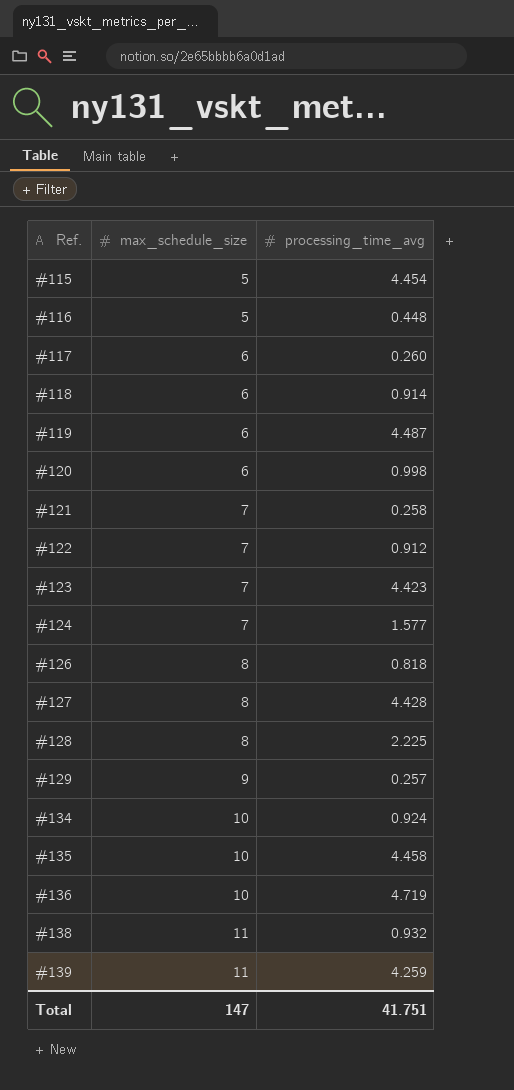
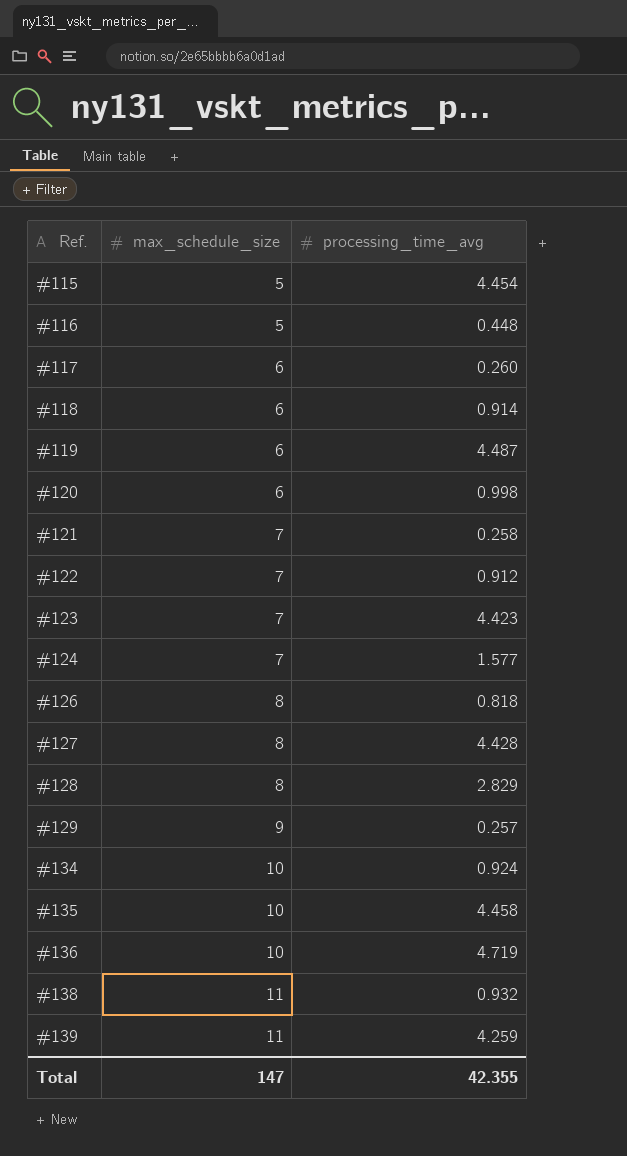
#128 | processing_time_avg: 2.225 -> 2.829
Total | processing_time_avg: 41.751 -> 42.355

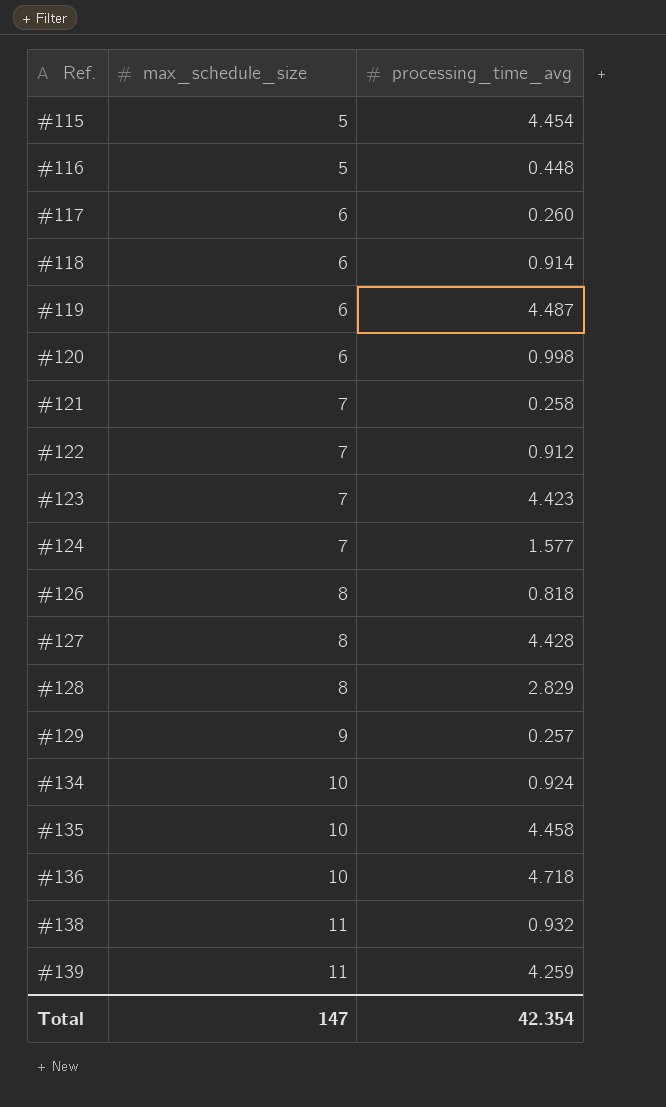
#136 | processing_time_avg: 4.719 -> 4.718
Total | processing_time_avg: 42.355 -> 42.354

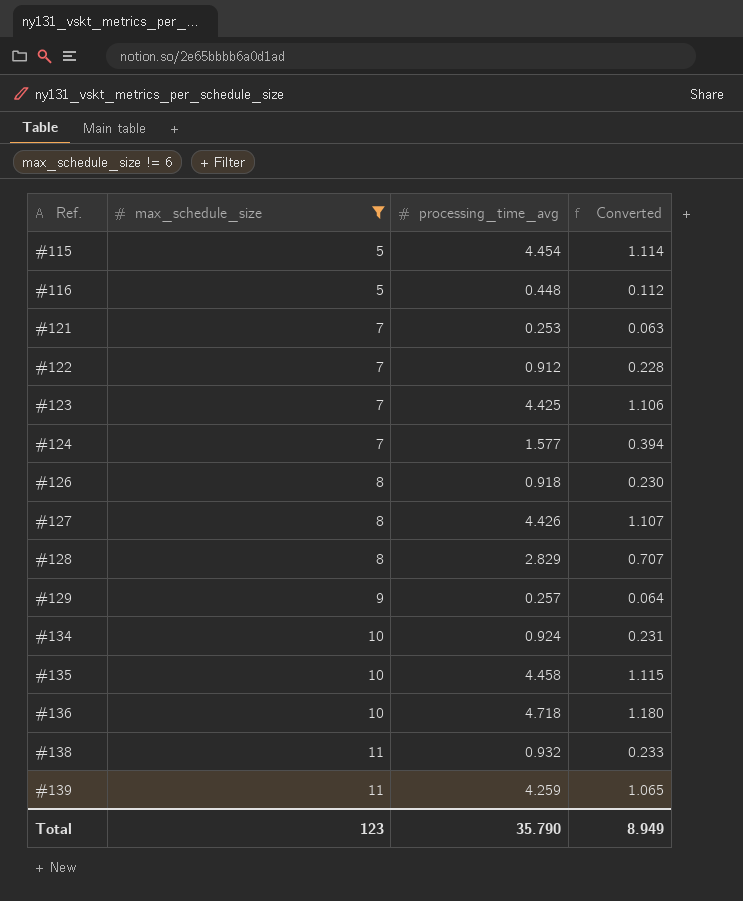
filter: none -> max_schedule_size != 6
column Converted | formula: none -> [processing_time_avg] * 0.25
#121 | processing_time_avg: 0.258 -> 0.253
#123 | processing_time_avg: 4.423 -> 4.425
#126 | processing_time_avg: 0.818 -> 0.918
#127 | processing_time_avg: 4.428 -> 4.426
Total | max_schedule_size: 147 -> 123
Total | processing_time_avg: 42.354 -> 35.790

